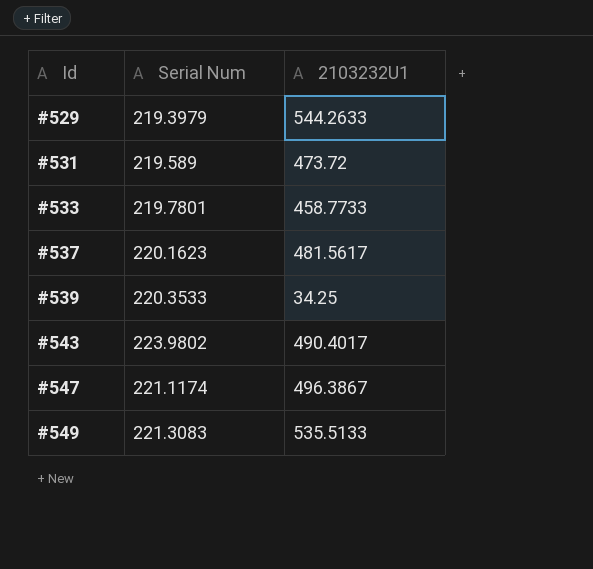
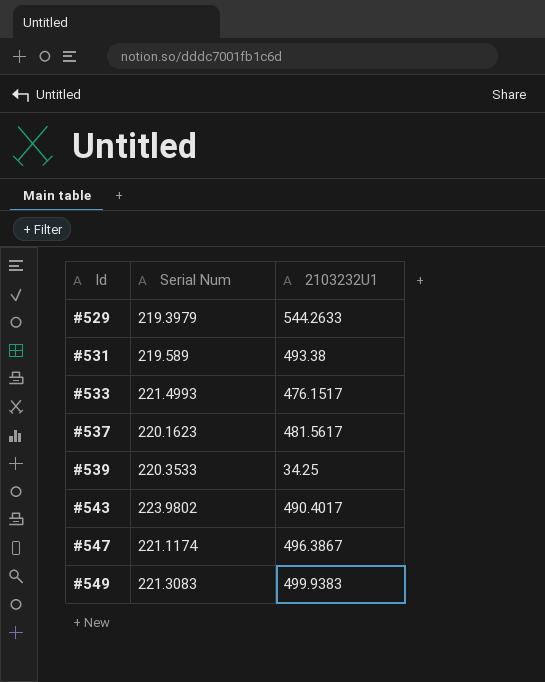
#531 | 2103232U1: 473.72 -> 493.38
#533 | Serial Num: 219.7801 -> 221.4993
#533 | 2103232U1: 458.7733 -> 476.1517
#549 | 2103232U1: 535.5133 -> 499.9383

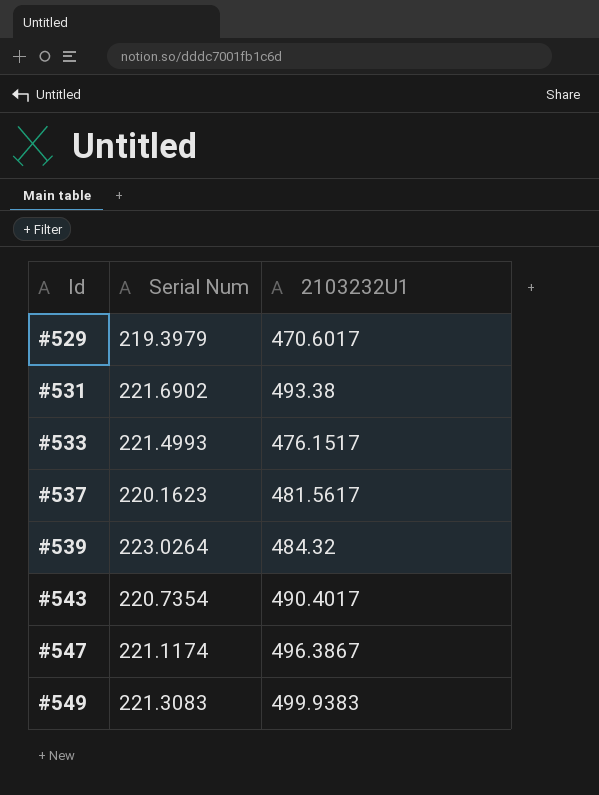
#529 | 2103232U1: 544.2633 -> 470.6017
#531 | Serial Num: 219.589 -> 221.6902
#539 | Serial Num: 220.3533 -> 223.0264
#539 | 2103232U1: 34.25 -> 484.32
#543 | Serial Num: 223.9802 -> 220.7354

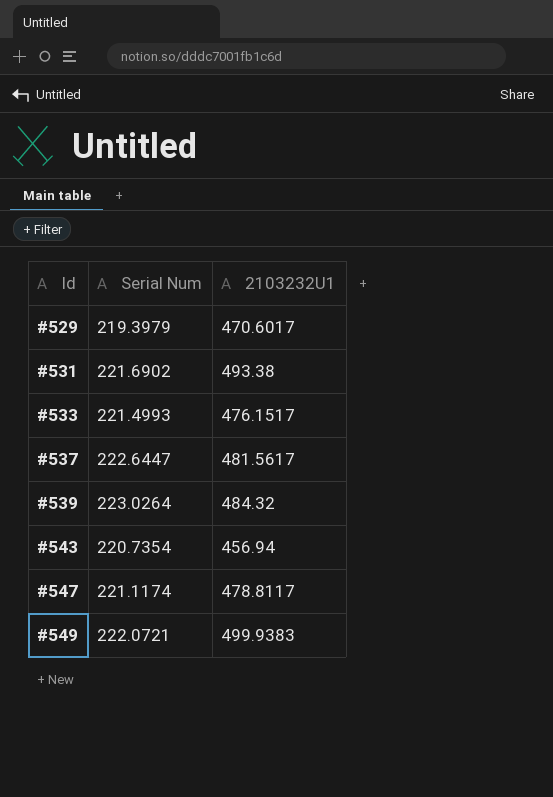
#537 | Serial Num: 220.1623 -> 222.6447
#543 | 2103232U1: 490.4017 -> 456.94
#547 | 2103232U1: 496.3867 -> 478.8117
#549 | Serial Num: 221.3083 -> 222.0721

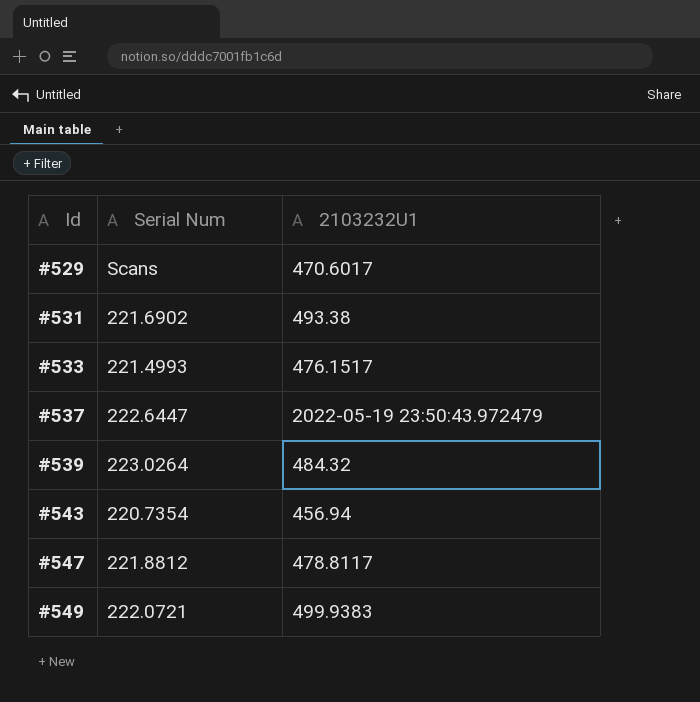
#529 | Serial Num: 219.3979 -> Scans
#537 | 2103232U1: 481.5617 -> 2022-05-19 23:50:43.972479
#547 | Serial Num: 221.1174 -> 221.8812

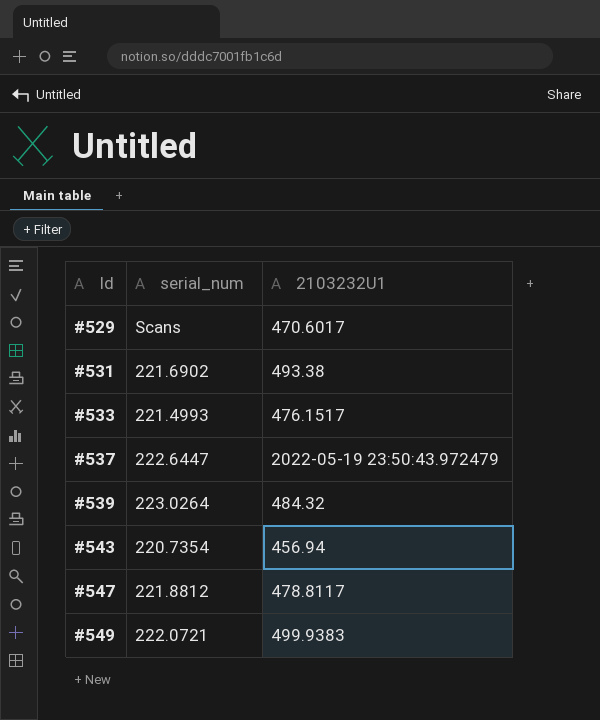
column name: Serial Num -> serial_num

